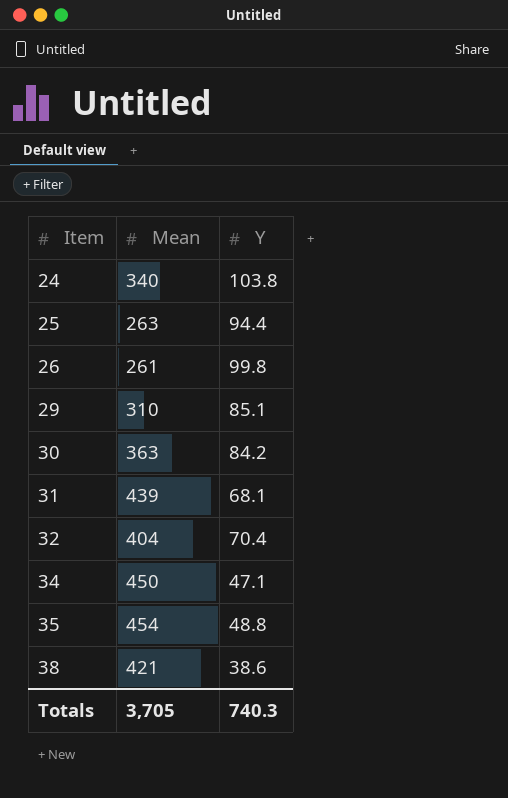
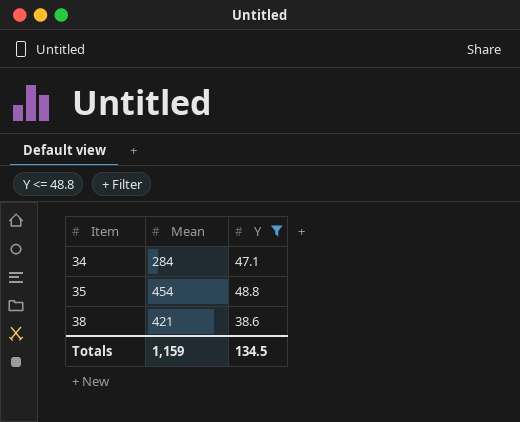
filter: none -> Y <= 48.8
34 | Mean: 450 -> 284
Totals | Mean: 3,705 -> 1,159
Totals | Y: 740.3 -> 134.5

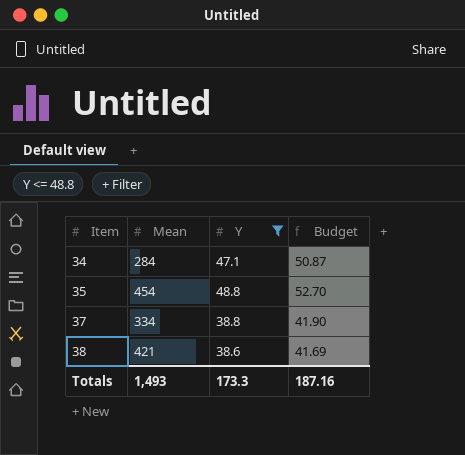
column Budget | formula: none -> [Y] * 1.08
row 37: none -> 334 | 38.8 | 41.90
Totals | Mean: 1,159 -> 1,493
Totals | Y: 134.5 -> 173.3

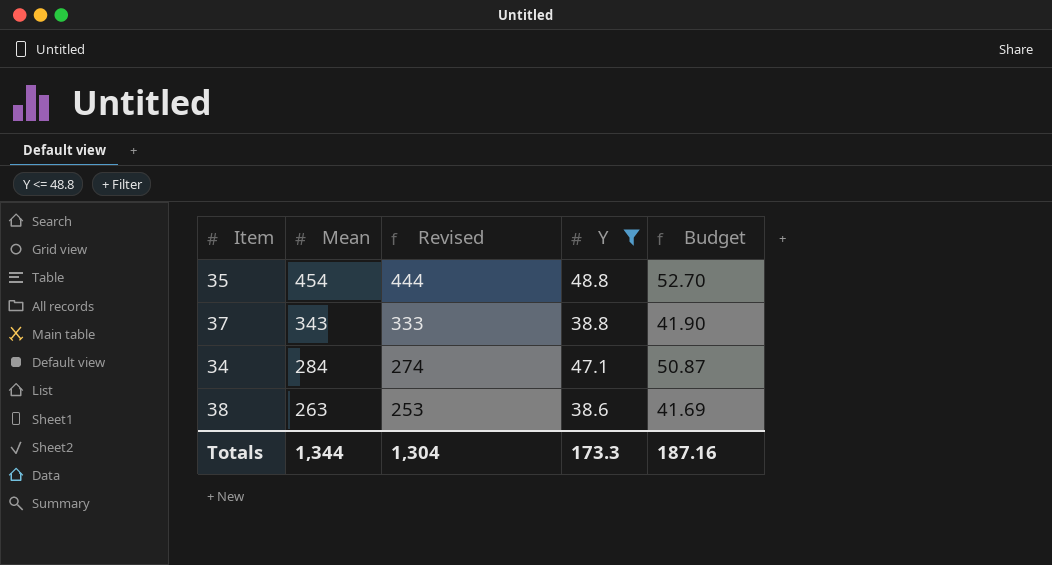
row order: Item ascending -> Mean descending
column Revised | formula: none -> [Mean] - 10
37 | Mean: 334 -> 343
38 | Mean: 421 -> 263
Totals | Mean: 1,493 -> 1,344

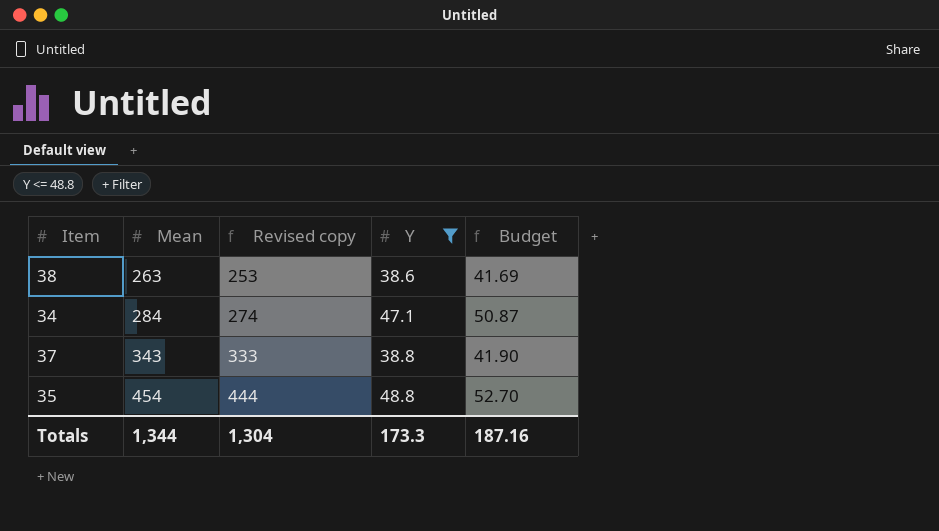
row order: Mean descending -> Mean ascending
column name: Revised -> Revised copy

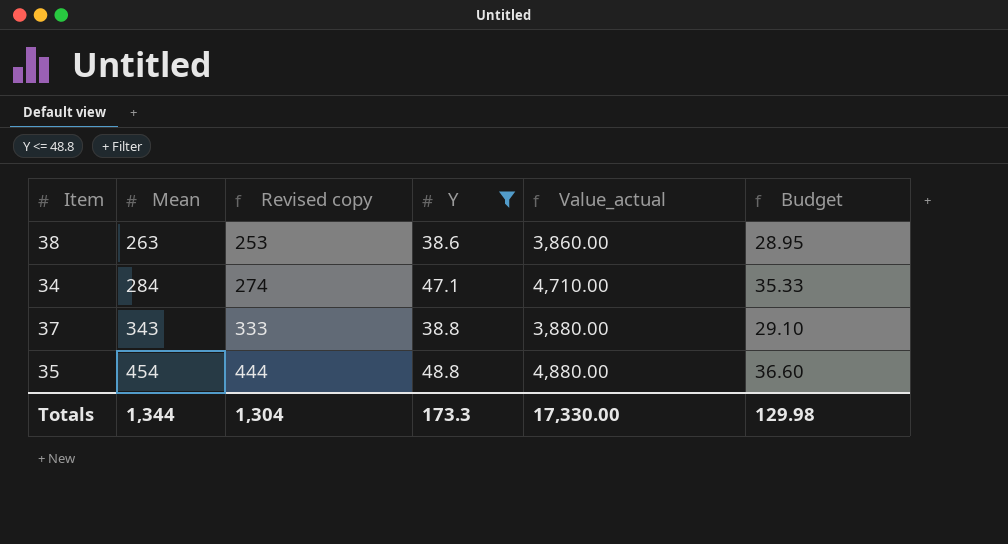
column Value_actual | formula: none -> [Y] * 100
column Budget | formula: [Y] * 1.08 -> [Y] * 0.75
Totals | Budget: 187.16 -> 129.98

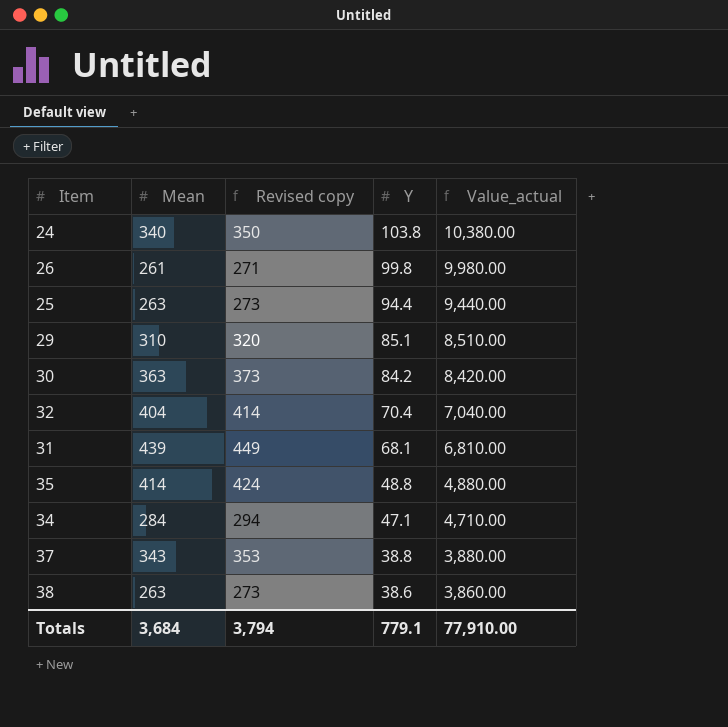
filter: Y <= 48.8 -> none
row order: Mean ascending -> Y descending
column Budget | formula: [Y] * 0.75 -> none
column Revised copy | formula: [Mean] - 10 -> [Mean] + 10
35 | Mean: 454 -> 414
Totals | Mean: 1,344 -> 3,684
Totals | Revised copy: 1,304 -> 3,794
Totals | Y: 173.3 -> 779.1
Totals | Value_actual: 17,330.00 -> 77,910.00

